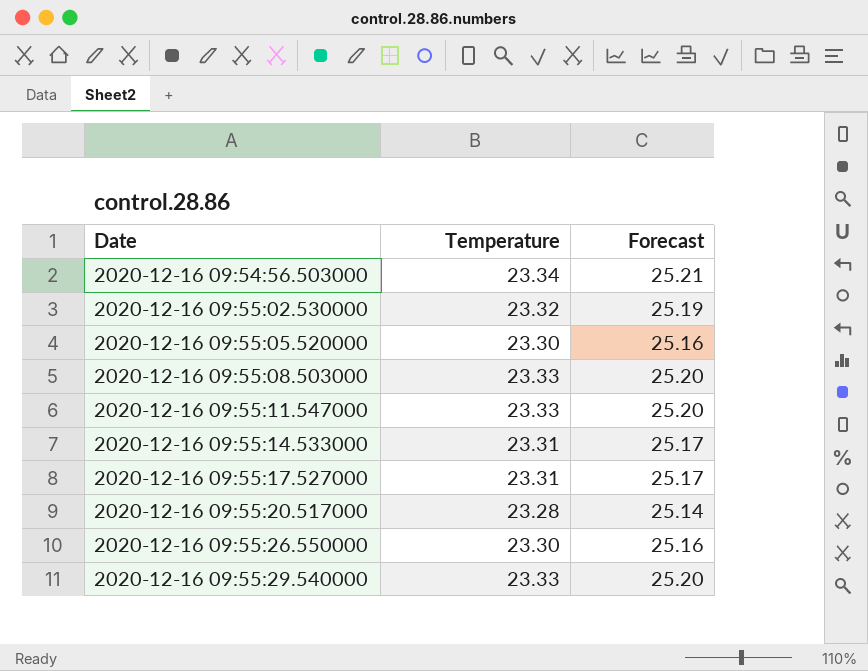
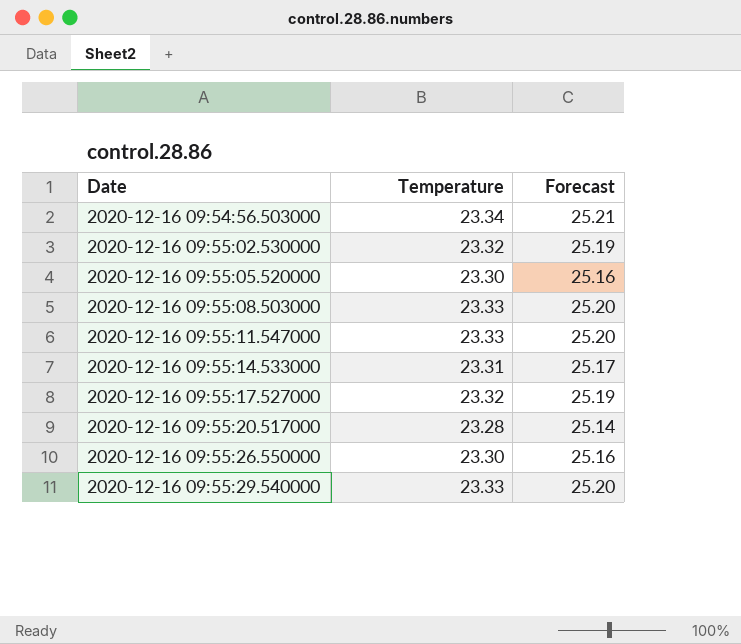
2020-12-16 09:55:17.527000 | Temperature: 23.31 -> 23.32
2020-12-16 09:55:17.527000 | Forecast: 25.17 -> 25.19

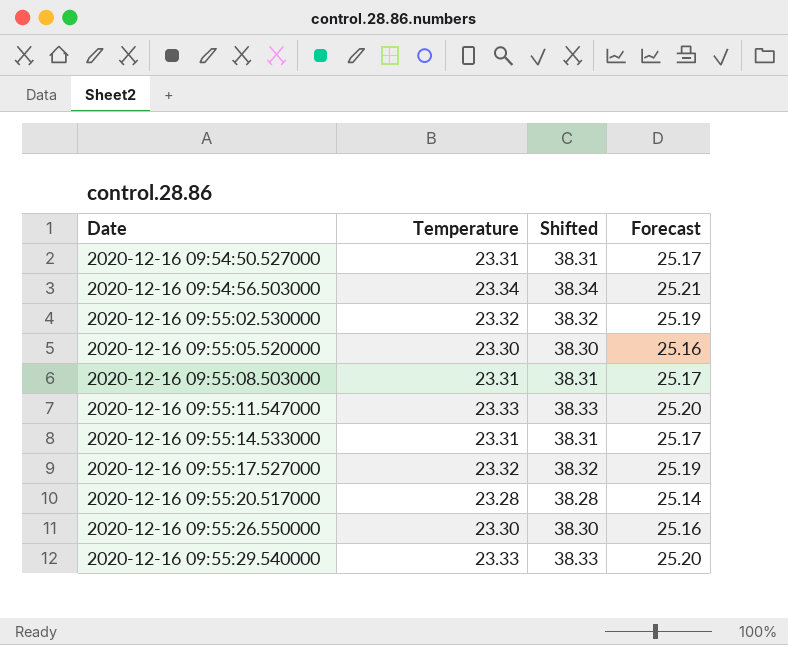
column Shifted | formula: none -> [Temperature] + 15
row 2020-12-16 09:54:50.527000: none -> 23.31 | 38.31 | 25.17
2020-12-16 09:55:08.503000 | Temperature: 23.33 -> 23.31
2020-12-16 09:55:08.503000 | Forecast: 25.20 -> 25.17

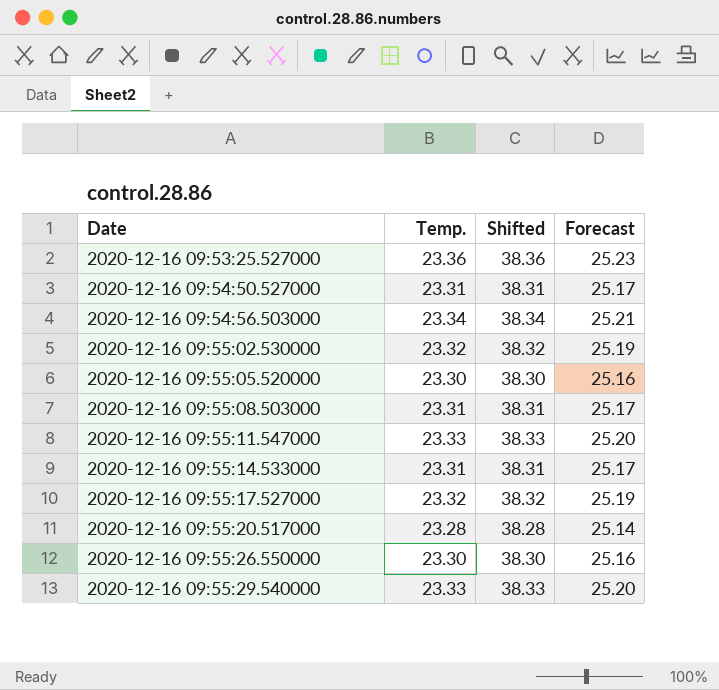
column name: Temperature -> Temp.
row 2020-12-16 09:53:25.527000: none -> 23.36 | 38.36 | 25.23

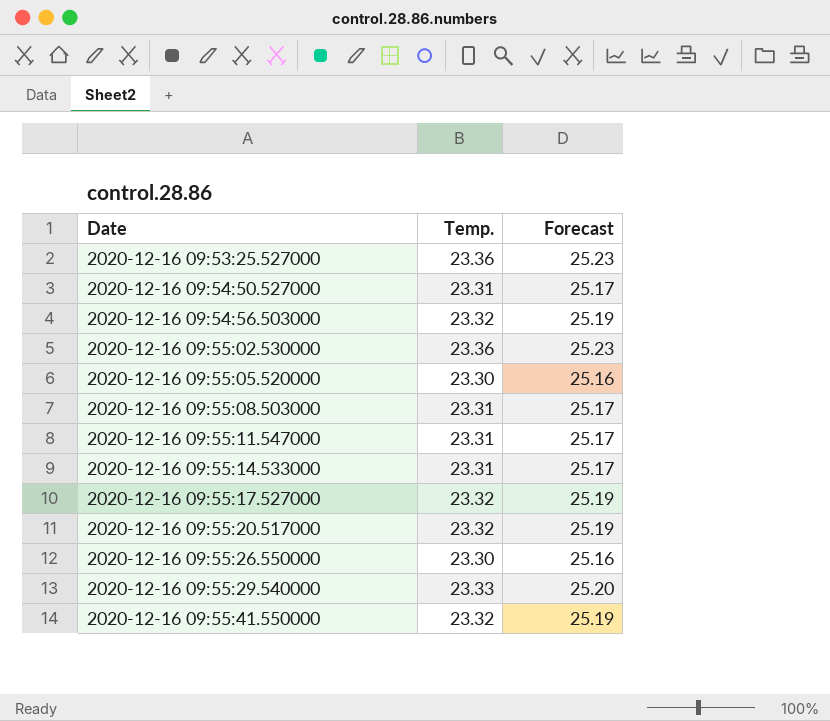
column Shifted | formula: [Temp.] + 15 -> none
2020-12-16 09:54:56.503000 | Temp.: 23.34 -> 23.32
2020-12-16 09:54:56.503000 | Forecast: 25.21 -> 25.19
2020-12-16 09:55:02.530000 | Temp.: 23.32 -> 23.36
2020-12-16 09:55:02.530000 | Forecast: 25.19 -> 25.23
2020-12-16 09:55:11.547000 | Temp.: 23.33 -> 23.31
2020-12-16 09:55:11.547000 | Forecast: 25.20 -> 25.17
2020-12-16 09:55:20.517000 | Temp.: 23.28 -> 23.32
2020-12-16 09:55:20.517000 | Forecast: 25.14 -> 25.19
row 2020-12-16 09:55:41.550000: none -> 23.32 | 25.19

